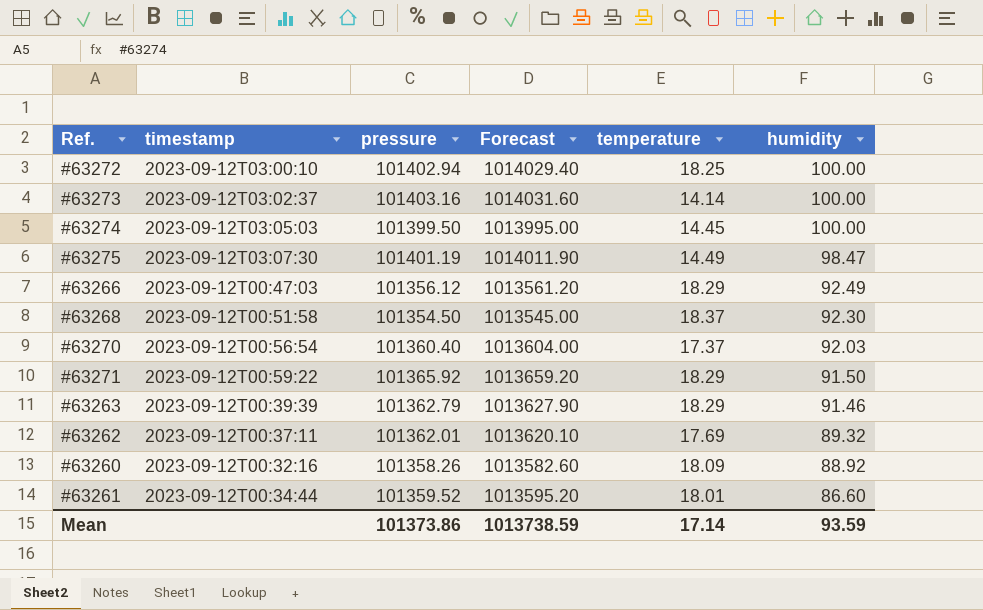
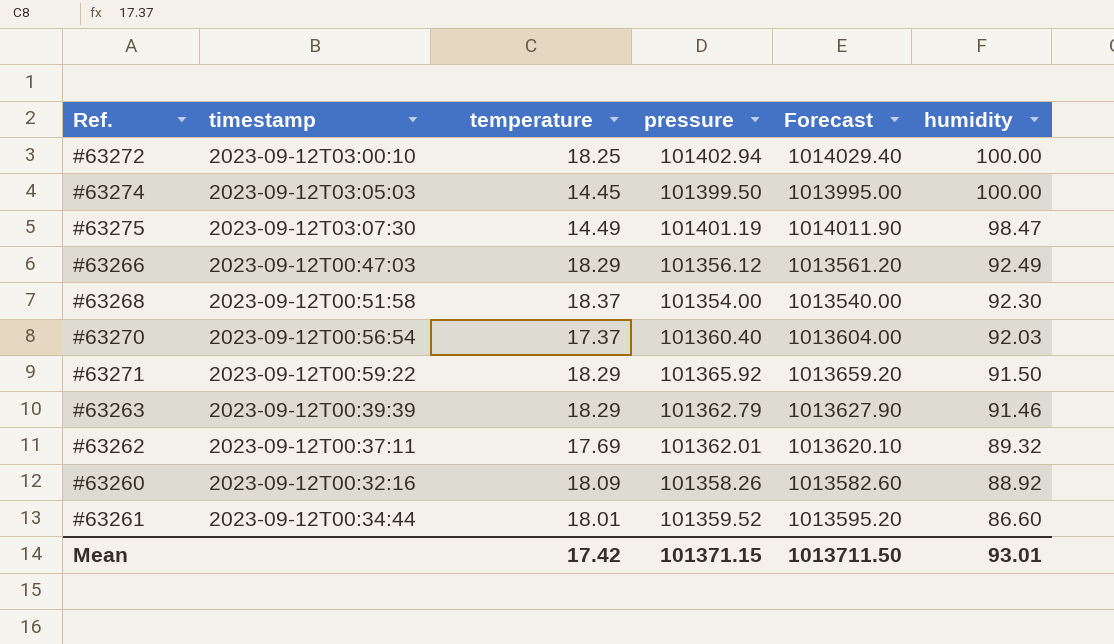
column temperature | position: 5 -> 3
row #63273: 2023-09-12T03:02:37 | 101403.16 | 1014031.60 | 14.14 | 100.00 -> none
#63268 | pressure: 101354.50 -> 101354.00
#63268 | Forecast: 1013545.00 -> 1013540.00
Mean | temperature: 17.14 -> 17.42
Mean | pressure: 101373.86 -> 101371.15
Mean | Forecast: 1013738.59 -> 1013711.50
Mean | humidity: 93.59 -> 93.01

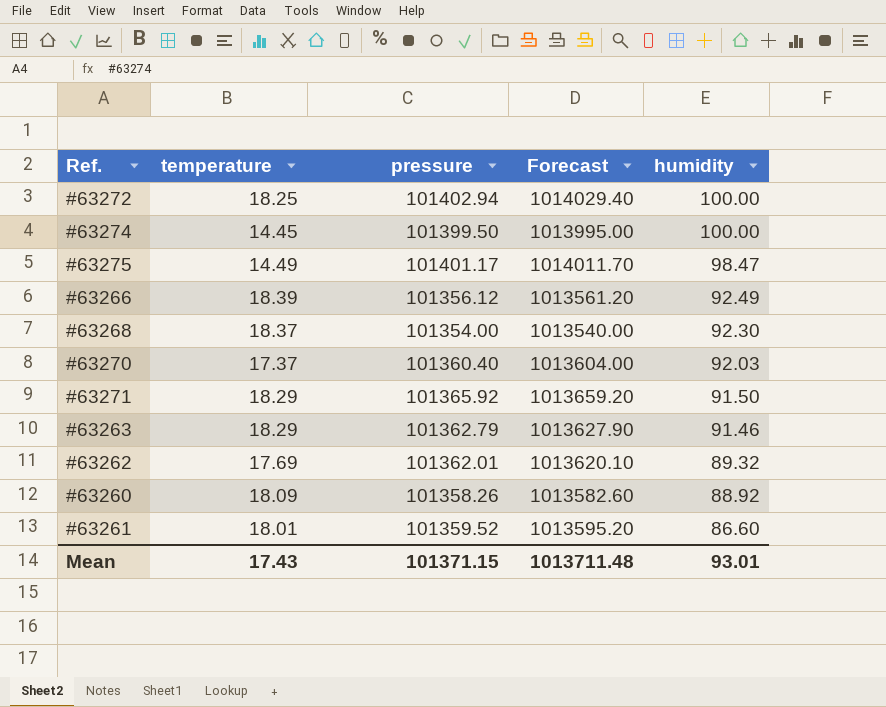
column timestamp | position: 2 -> none
#63275 | pressure: 101401.19 -> 101401.17
#63275 | Forecast: 1014011.90 -> 1014011.70
#63266 | temperature: 18.29 -> 18.39
Mean | temperature: 17.42 -> 17.43
Mean | Forecast: 1013711.50 -> 1013711.48

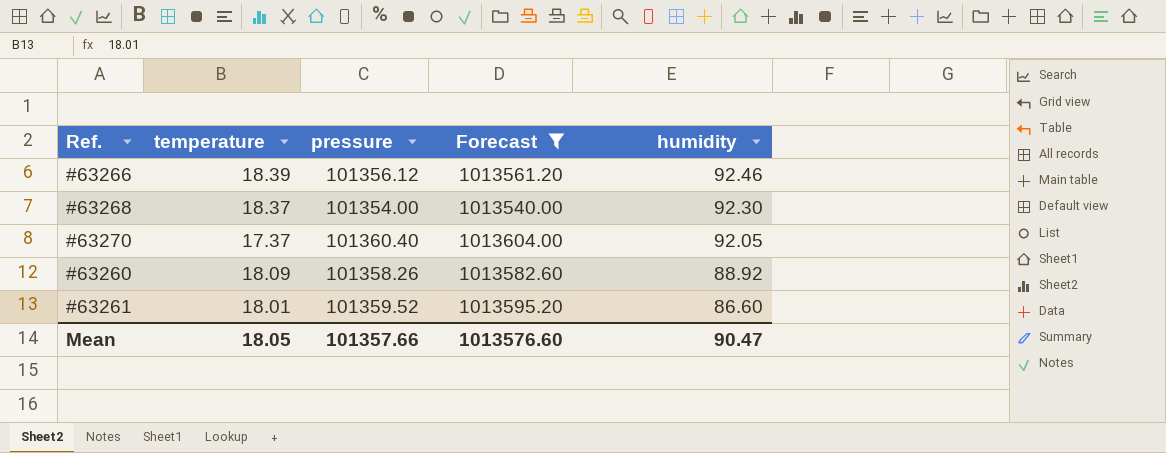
filter: none -> Forecast <= 1013604.00
#63266 | humidity: 92.49 -> 92.46
#63270 | humidity: 92.03 -> 92.05
Mean | temperature: 17.43 -> 18.05
Mean | pressure: 101371.15 -> 101357.66
Mean | Forecast: 1013711.48 -> 1013576.60
Mean | humidity: 93.01 -> 90.47

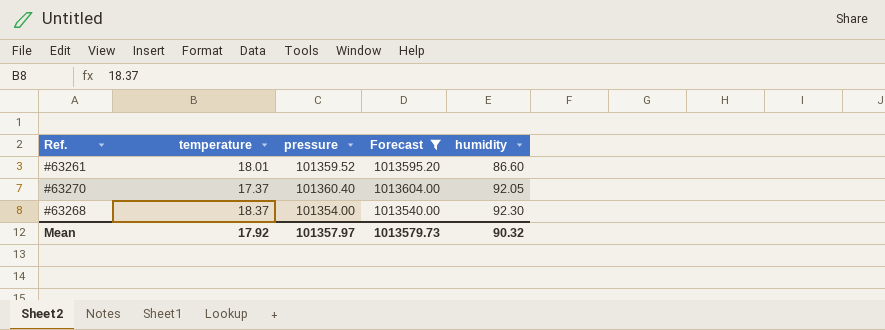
row order: humidity descending -> humidity ascending
row #63266: 18.39 | 101356.12 | 1013561.20 | 92.46 -> none
row #63260: 18.09 | 101358.26 | 1013582.60 | 88.92 -> none
Mean | temperature: 18.05 -> 17.92
Mean | pressure: 101357.66 -> 101357.97
Mean | Forecast: 1013576.60 -> 1013579.73
Mean | humidity: 90.47 -> 90.32

